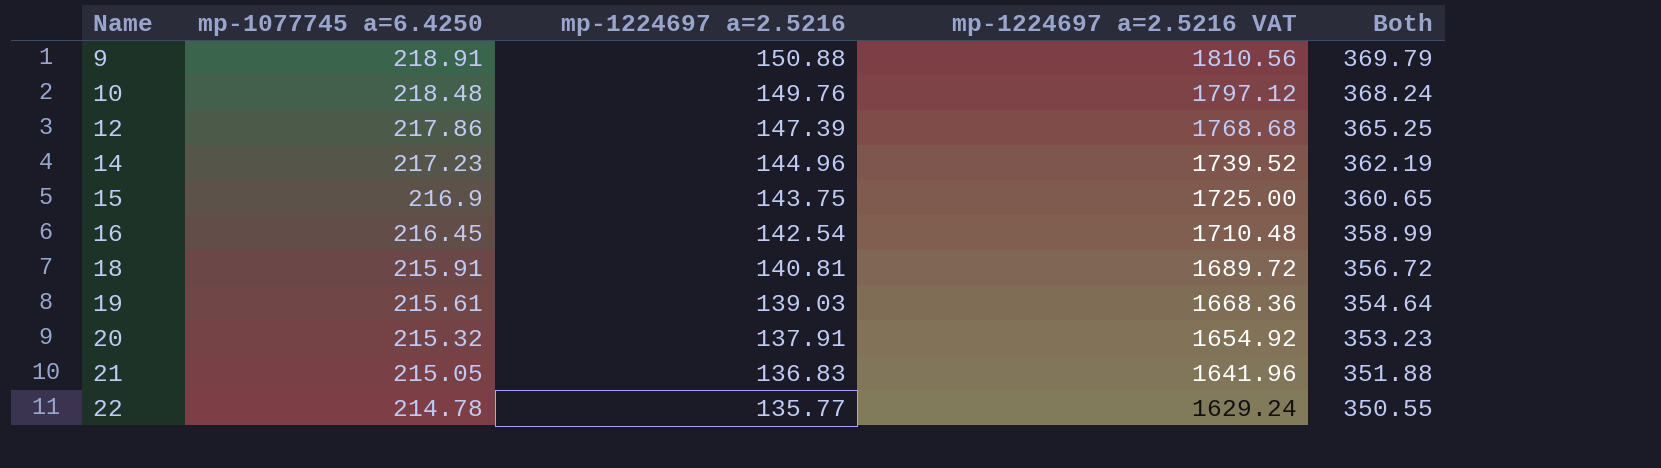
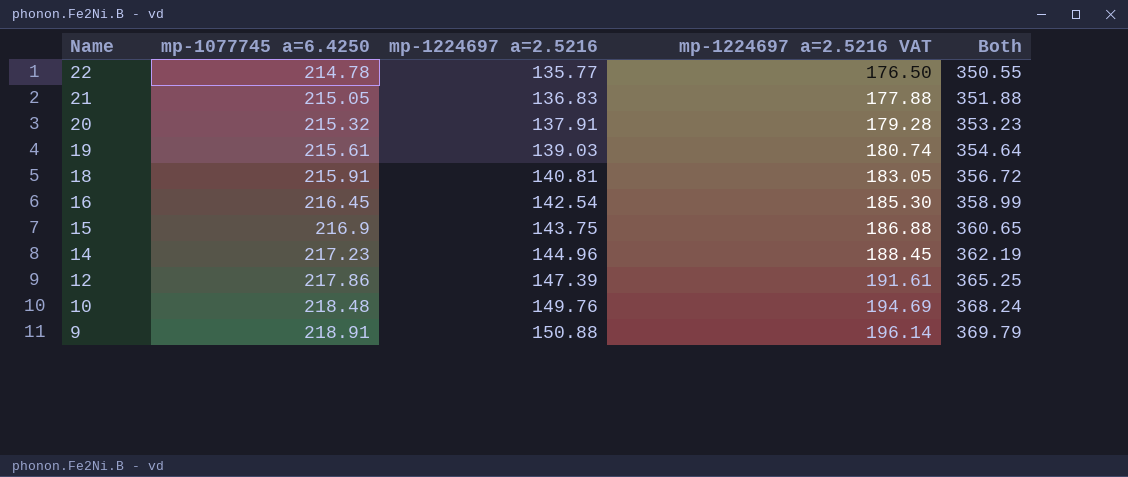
row order: Name ascending -> Name descending
column mp-1224697 a=2.5216 VAT | formula: [mp-1224697 a=2.5216] * 12 -> [mp-1224697 a=2.5216] * 1.3

